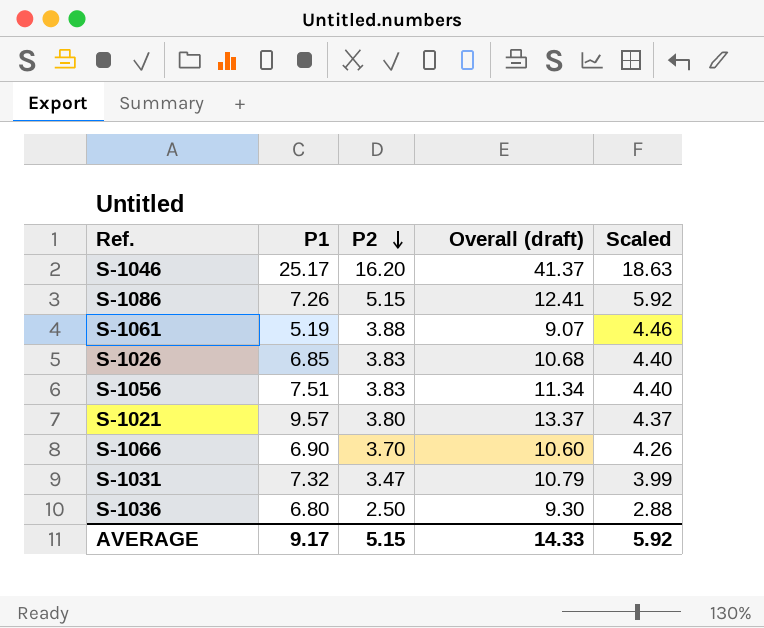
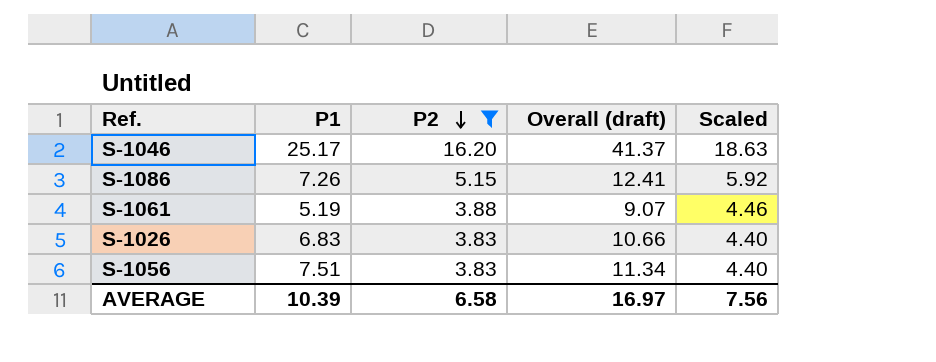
filter: none -> P2 >= 3.83
S-1026 | P1: 6.85 -> 6.83
S-1026 | Overall (draft): 10.68 -> 10.66
AVERAGE | P1: 9.17 -> 10.39
AVERAGE | P2: 5.15 -> 6.58
AVERAGE | Overall (draft): 14.33 -> 16.97
AVERAGE | Scaled: 5.92 -> 7.56

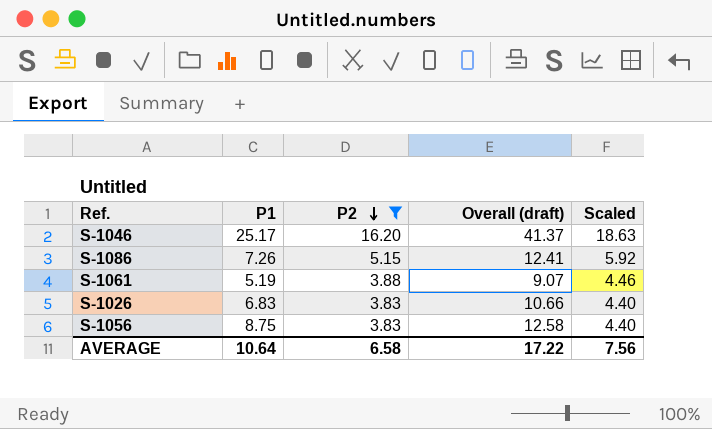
S-1056 | P1: 7.51 -> 8.75
S-1056 | Overall (draft): 11.34 -> 12.58
AVERAGE | P1: 10.39 -> 10.64
AVERAGE | Overall (draft): 16.97 -> 17.22

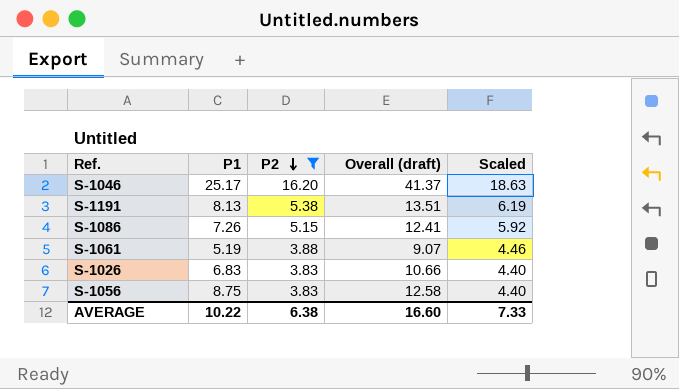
row S-1191: none -> 8.13 | 5.38 | 13.51 | 6.19
AVERAGE | P1: 10.64 -> 10.22
AVERAGE | P2: 6.58 -> 6.38
AVERAGE | Overall (draft): 17.22 -> 16.60
AVERAGE | Scaled: 7.56 -> 7.33

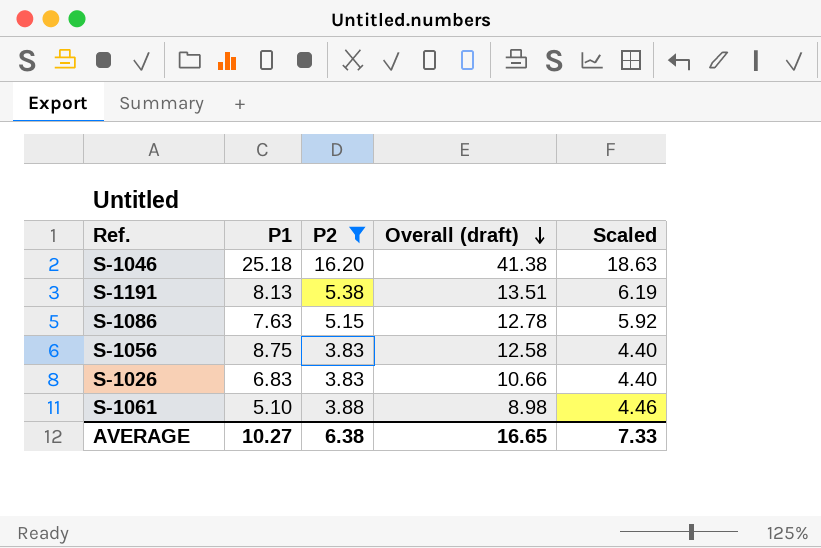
row order: P2 descending -> Overall (draft) descending
S-1046 | P1: 25.17 -> 25.18
S-1046 | Overall (draft): 41.37 -> 41.38
S-1086 | P1: 7.26 -> 7.63
S-1086 | Overall (draft): 12.41 -> 12.78
S-1061 | P1: 5.19 -> 5.10
S-1061 | Overall (draft): 9.07 -> 8.98
AVERAGE | P1: 10.22 -> 10.27
AVERAGE | Overall (draft): 16.60 -> 16.65

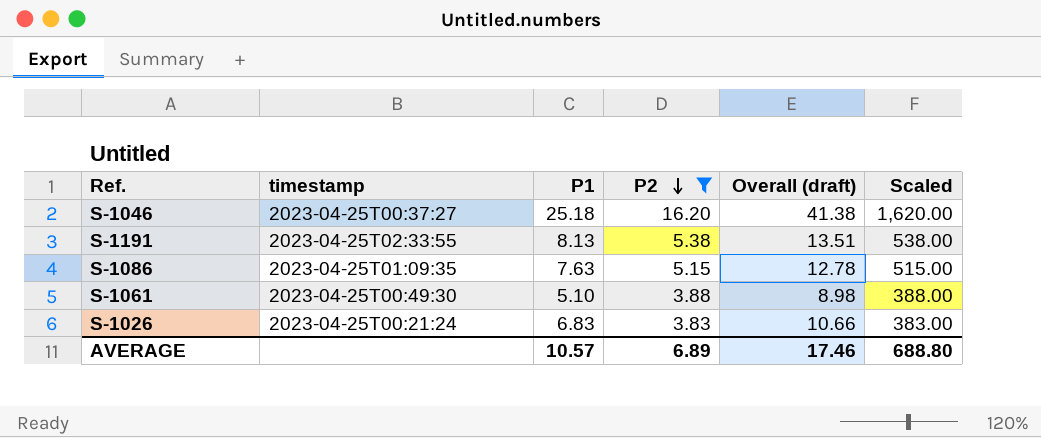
row order: Overall (draft) descending -> P2 descending
column timestamp | position: none -> 2
column Scaled | formula: [P2] * 1.15 -> [P2] * 100
row S-1056: 8.75 | 3.83 | 12.58 | 4.40 -> none
AVERAGE | P1: 10.27 -> 10.57
AVERAGE | P2: 6.38 -> 6.89
AVERAGE | Overall (draft): 16.65 -> 17.46
AVERAGE | Scaled: 7.33 -> 688.80

